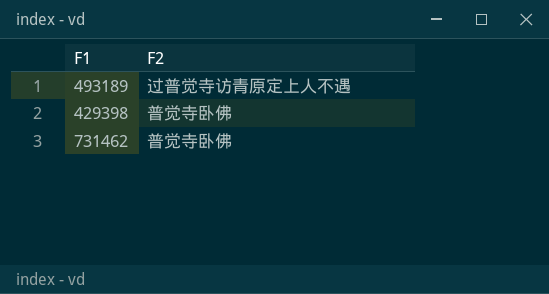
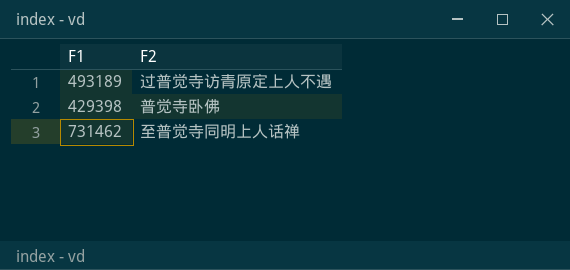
731462 | F2: 普觉寺卧佛 -> 至普觉寺同明上人话禅

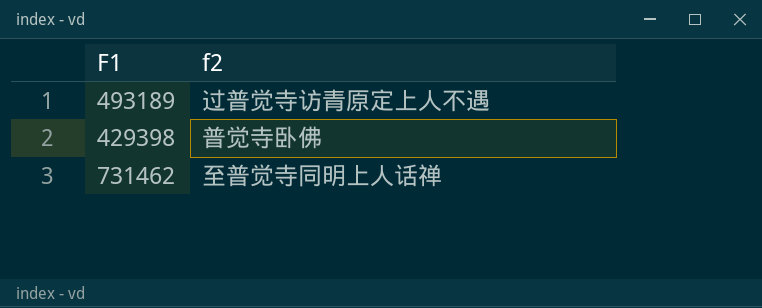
column name: F2 -> f2

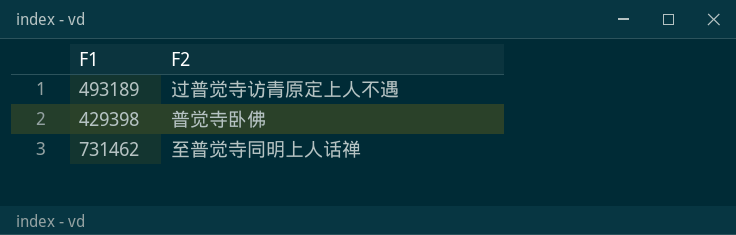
column name: f2 -> F2

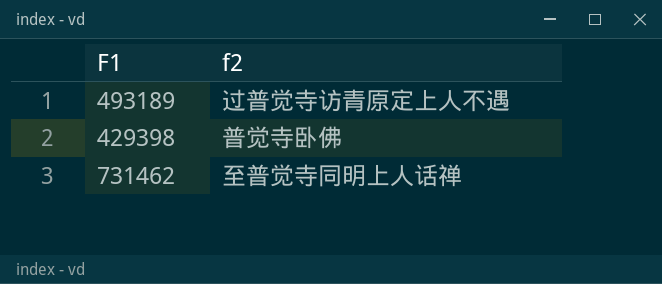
column name: F2 -> f2

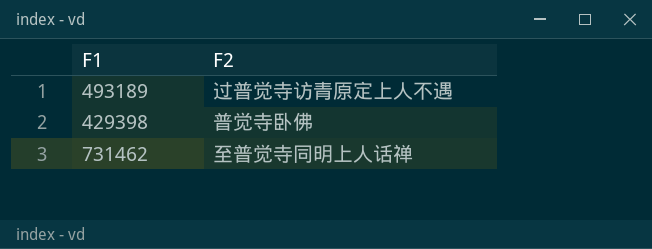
column name: f2 -> F2

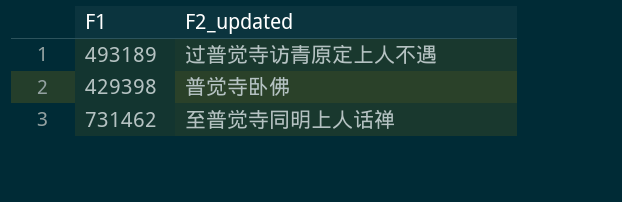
column name: F2 -> F2_updated

